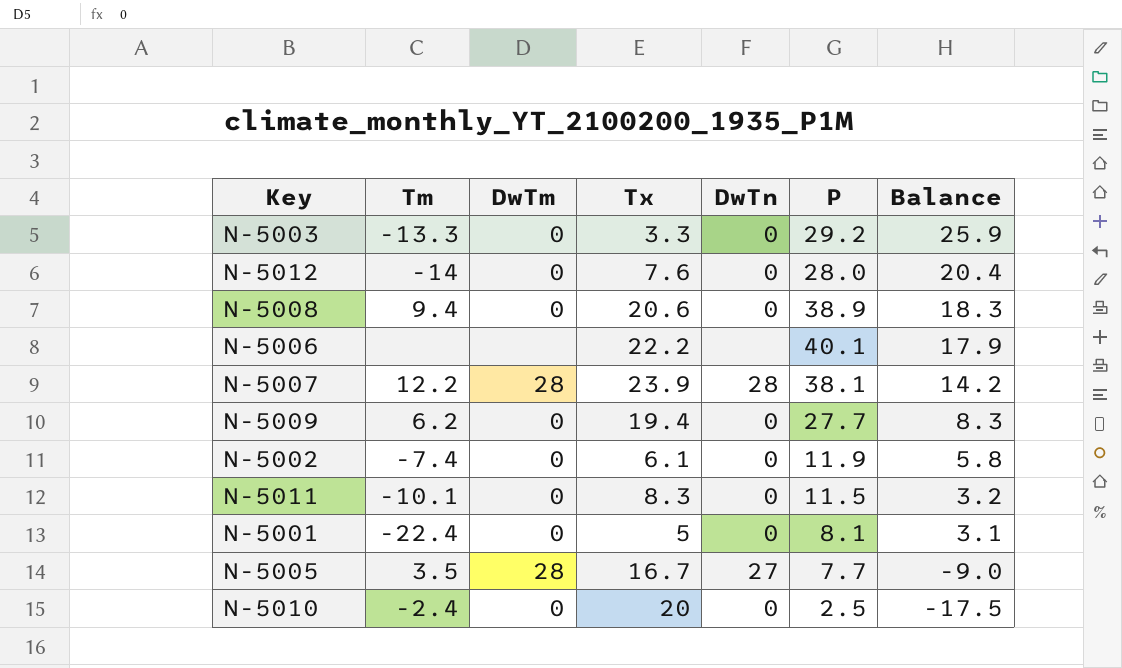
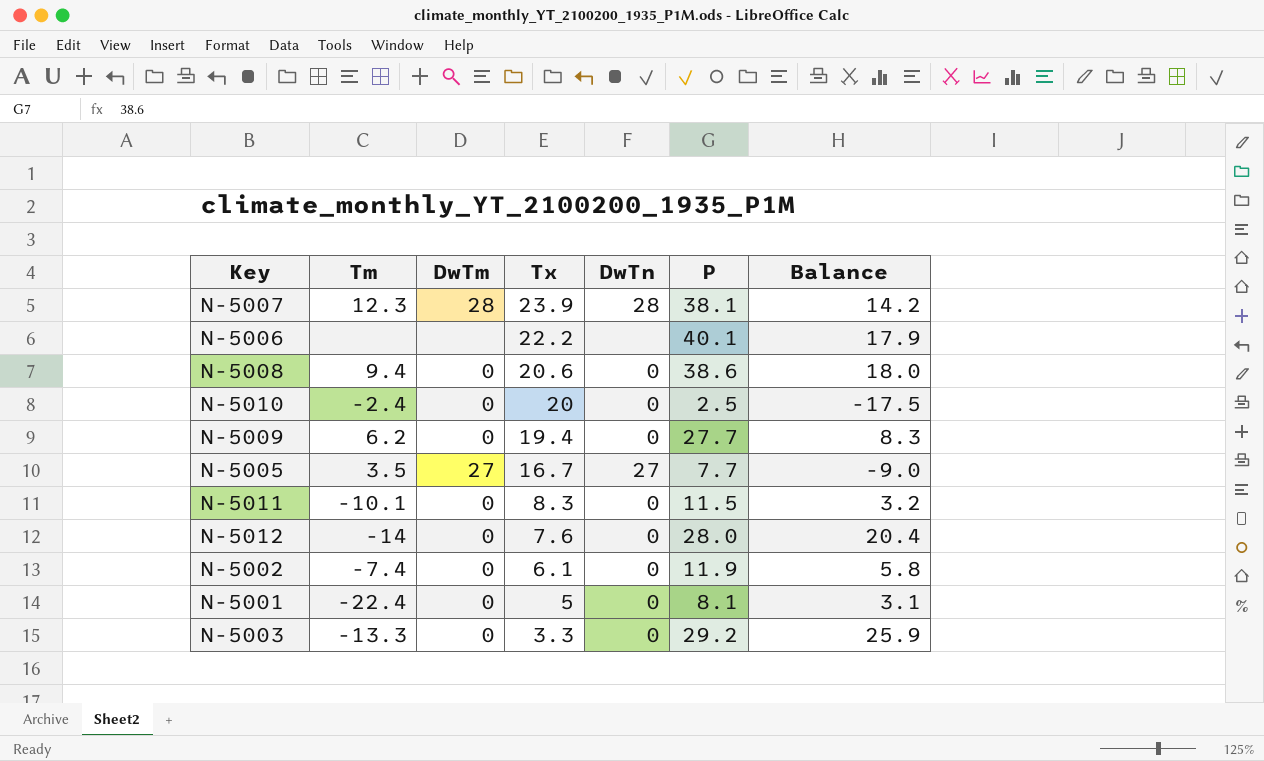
row order: Balance descending -> Tx descending
N-5007 | Tm: 12.2 -> 12.3
N-5008 | P: 38.9 -> 38.6
N-5008 | Balance: 18.3 -> 18.0
N-5005 | DwTm: 28 -> 27

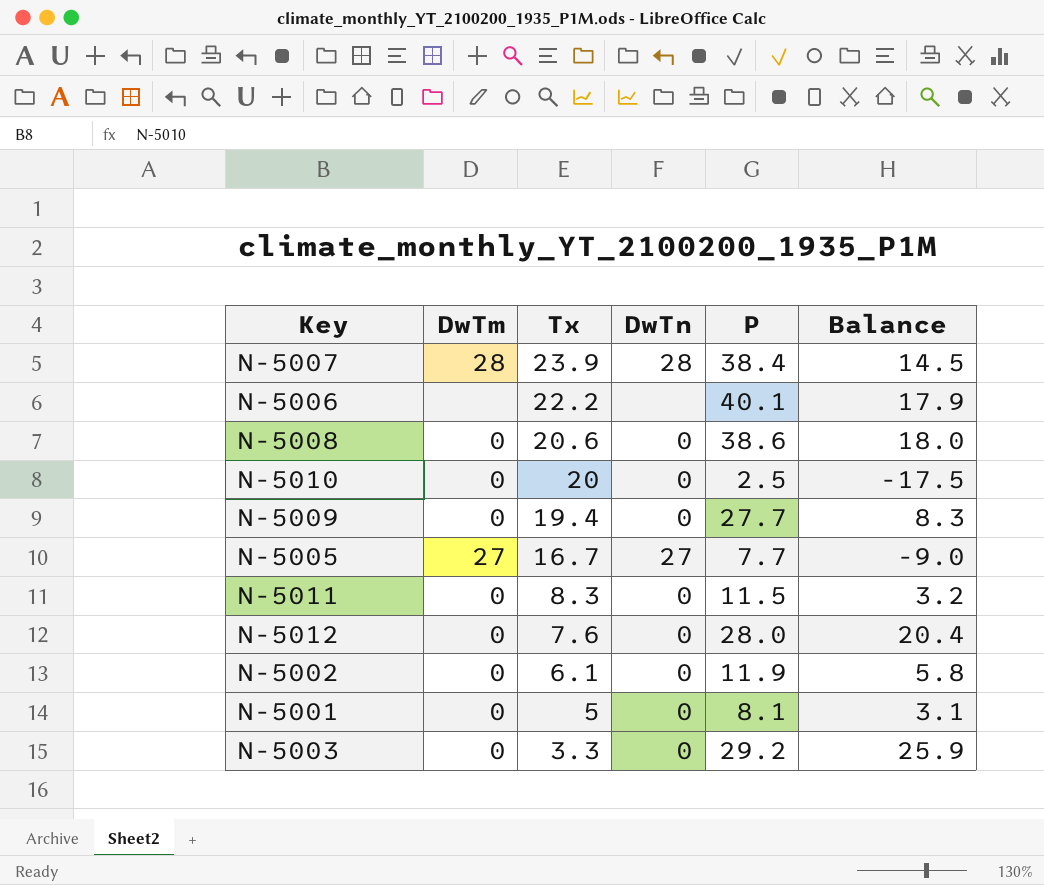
column Tm | position: 2 -> none
N-5007 | P: 38.1 -> 38.4
N-5007 | Balance: 14.2 -> 14.5

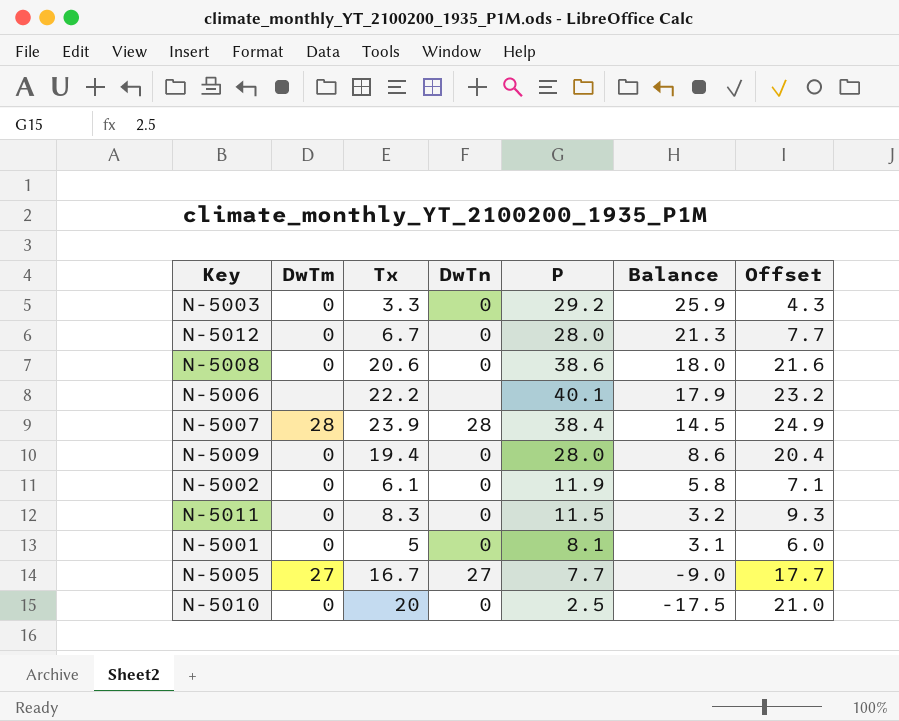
row order: Tx descending -> Balance descending
column Offset | formula: none -> [Tx] + 1
N-5012 | Tx: 7.6 -> 6.7
N-5012 | Balance: 20.4 -> 21.3
N-5009 | P: 27.7 -> 28.0
N-5009 | Balance: 8.3 -> 8.6

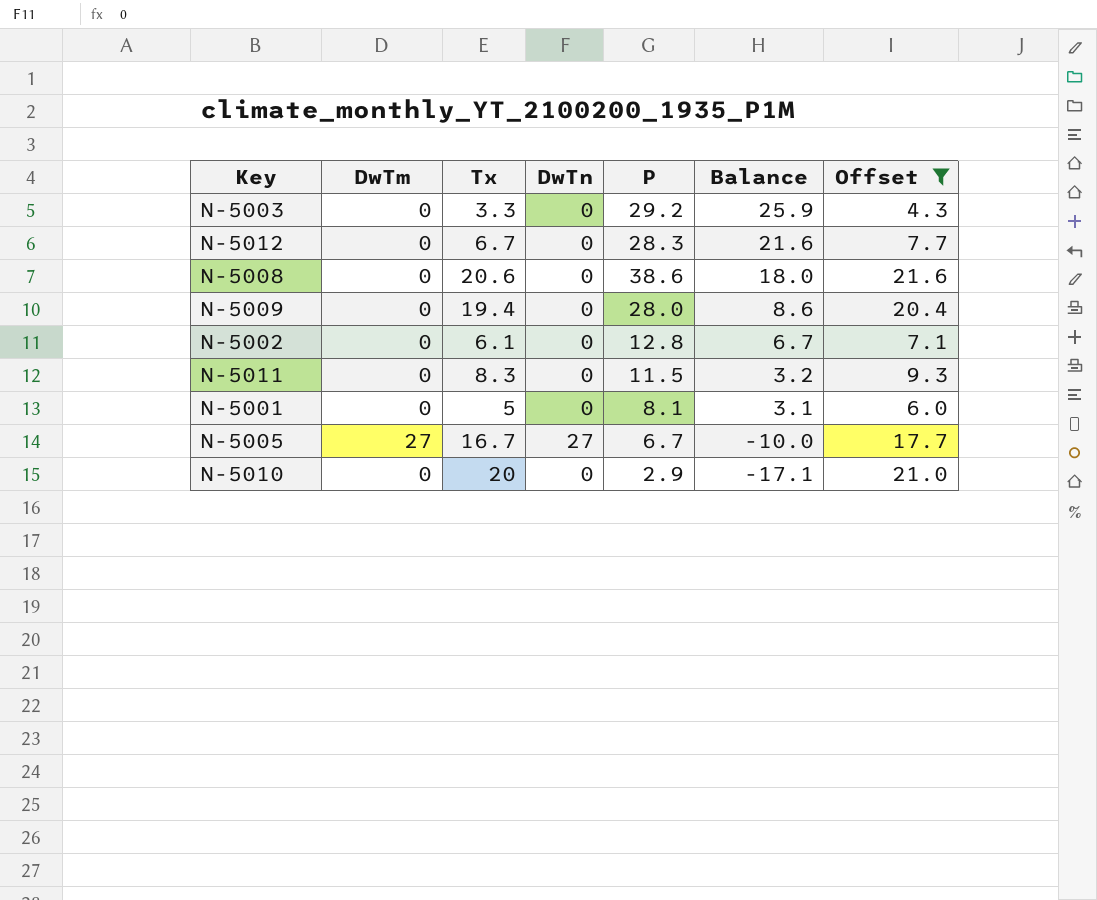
filter: none -> Offset <= 21.6
N-5012 | P: 28.0 -> 28.3
N-5012 | Balance: 21.3 -> 21.6
N-5002 | P: 11.9 -> 12.8
N-5002 | Balance: 5.8 -> 6.7
N-5005 | P: 7.7 -> 6.7
N-5005 | Balance: -9.0 -> -10.0
N-5010 | P: 2.5 -> 2.9
N-5010 | Balance: -17.5 -> -17.1

